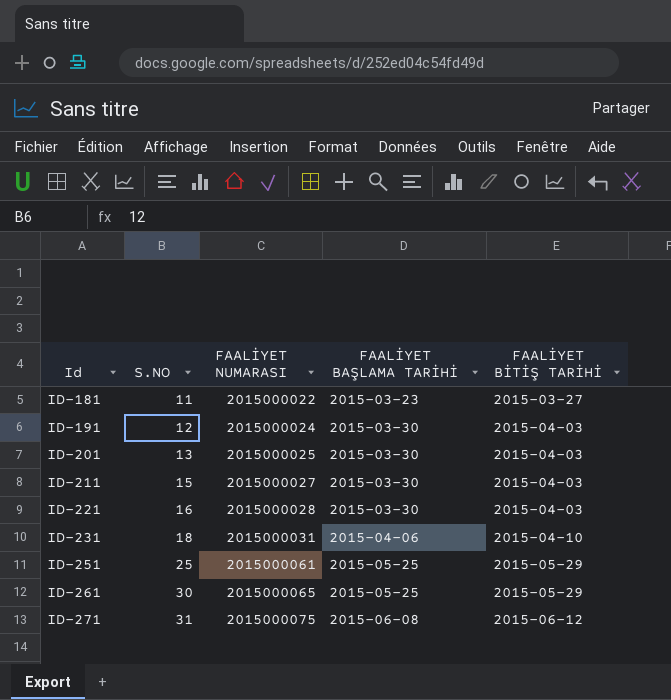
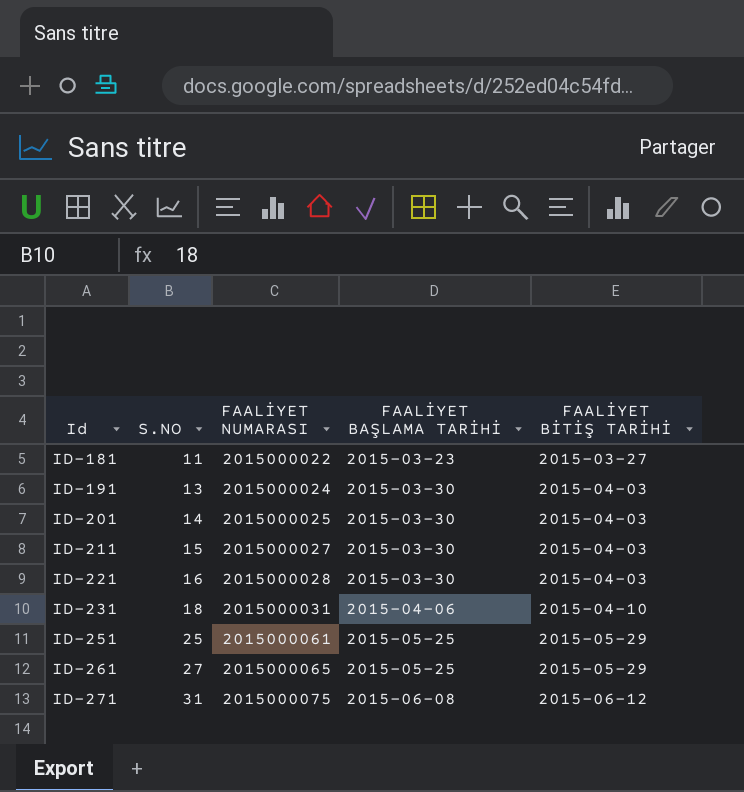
ID-191 | S.NO: 12 -> 13
ID-201 | S.NO: 13 -> 14
ID-261 | S.NO: 30 -> 27

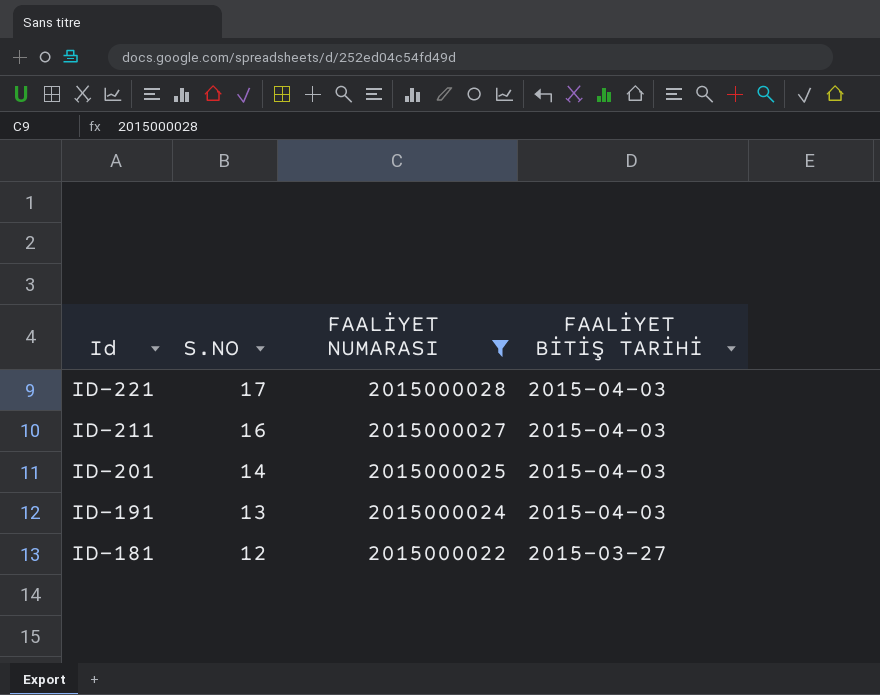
filter: none -> FAALİYET NUMARASI <= 2015000028
row order: Id ascending -> Id descending
column FAALİYET BAŞLAMA TARİHİ | position: 4 -> none
ID-221 | S.NO: 16 -> 17
ID-211 | S.NO: 15 -> 16
ID-181 | S.NO: 11 -> 12

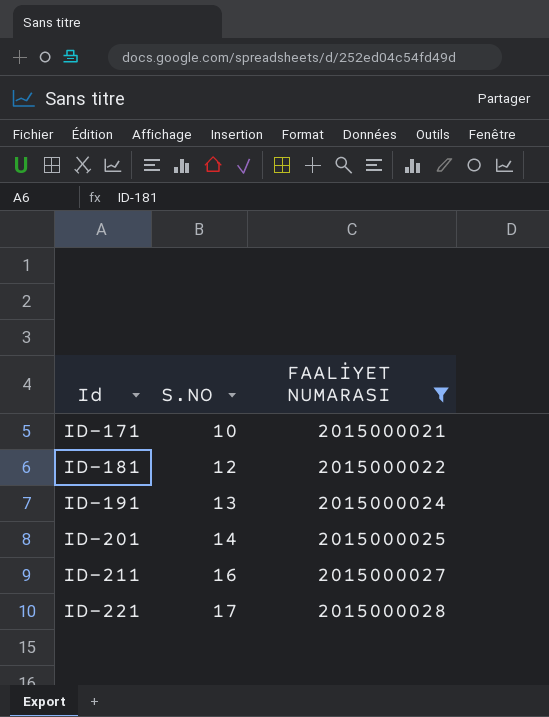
row order: Id descending -> Id ascending
column FAALİYET BİTİŞ TARİHİ | position: 4 -> none
row ID-171: none -> 10 | 2015000021

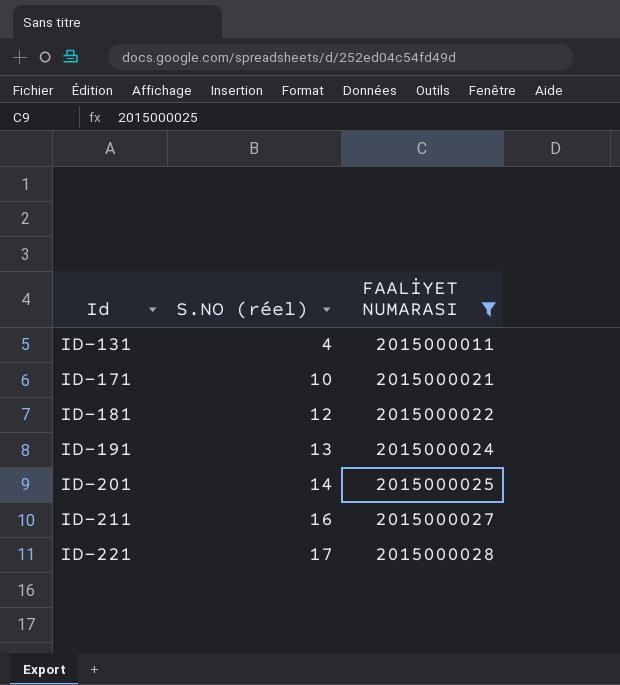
column name: S.NO -> S.NO (réel)
row ID-131: none -> 4 | 2015000011

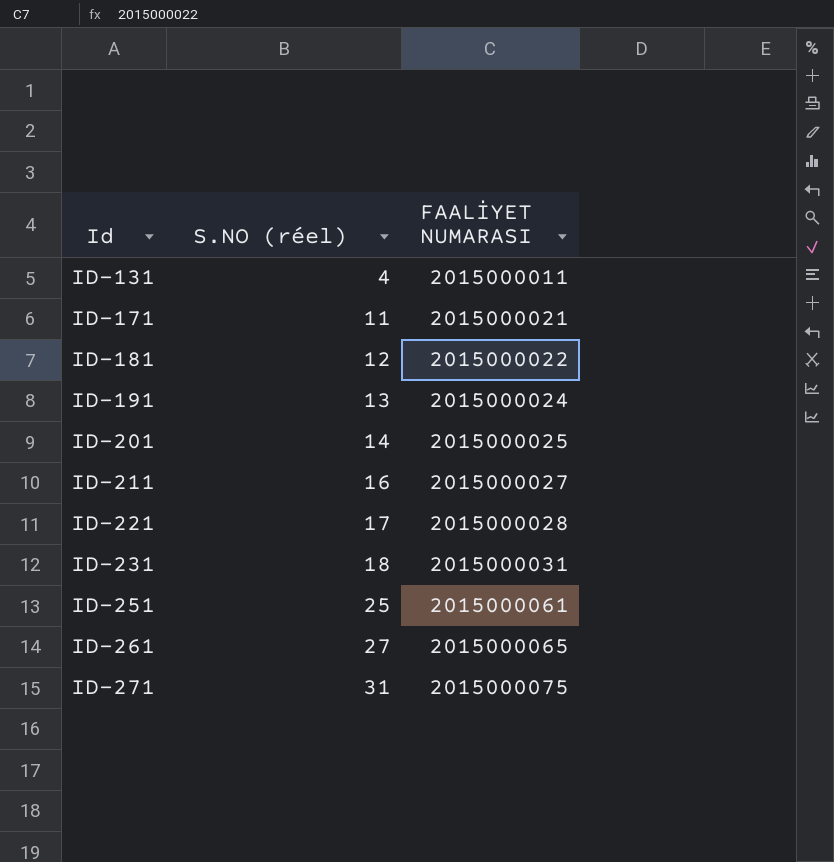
filter: FAALİYET NUMARASI <= 2015000028 -> none
ID-171 | S.NO (réel): 10 -> 11

